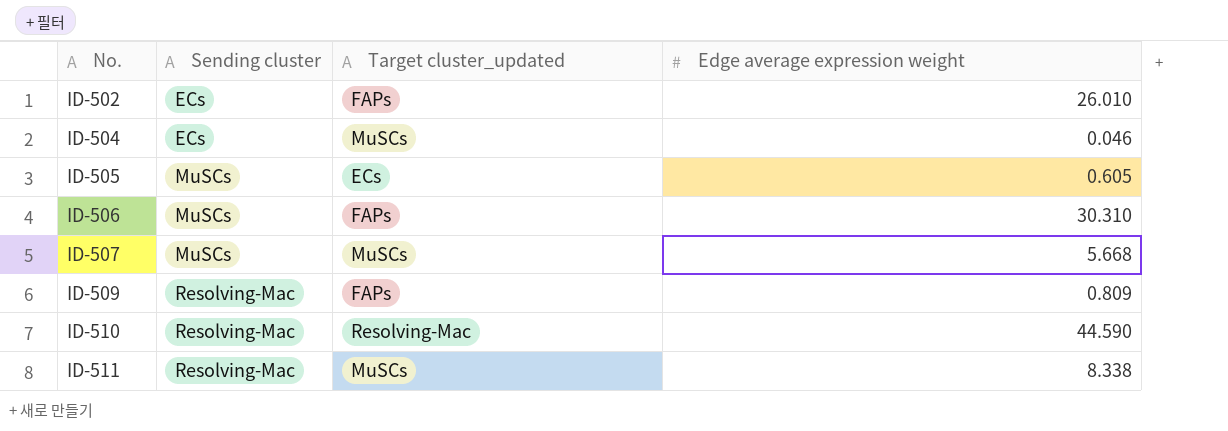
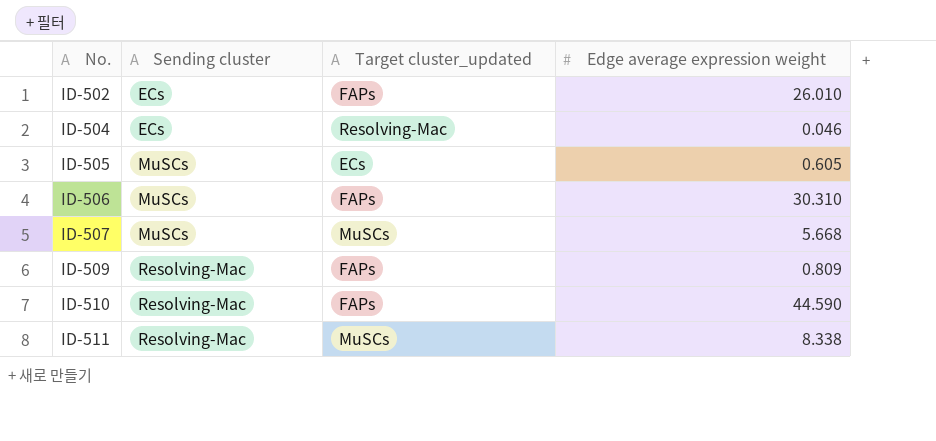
ID-504 | Target cluster_updated: MuSCs -> Resolving-Mac
ID-510 | Target cluster_updated: Resolving-Mac -> FAPs

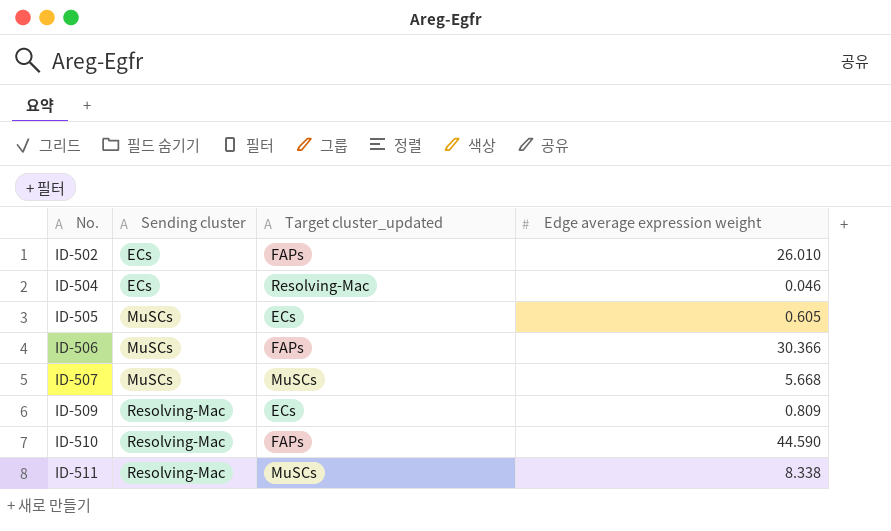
ID-506 | Edge average expression weight: 30.310 -> 30.366
ID-509 | Target cluster_updated: FAPs -> ECs

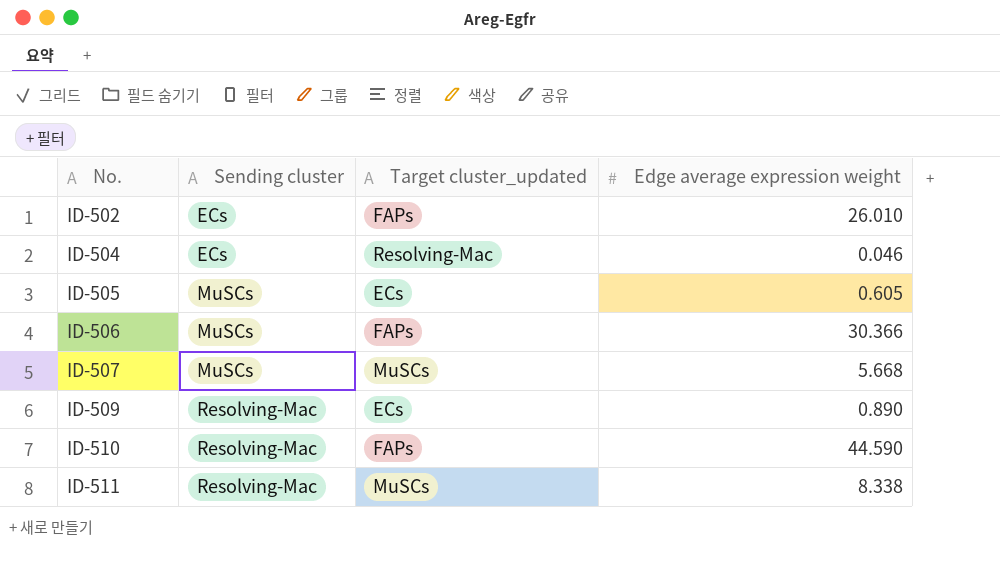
ID-509 | Edge average expression weight: 0.809 -> 0.890

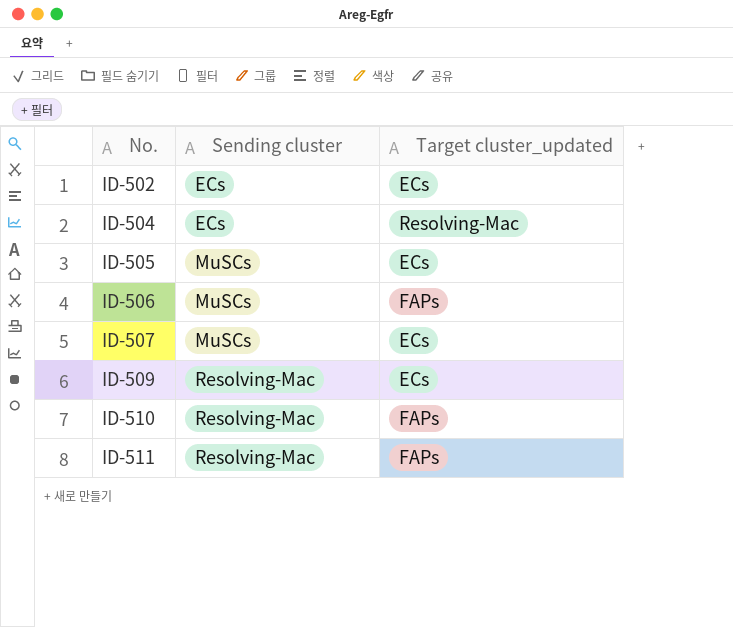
column Edge average expression weight | position: 4 -> none
ID-502 | Target cluster_updated: FAPs -> ECs
ID-507 | Target cluster_updated: MuSCs -> ECs
ID-511 | Target cluster_updated: MuSCs -> FAPs

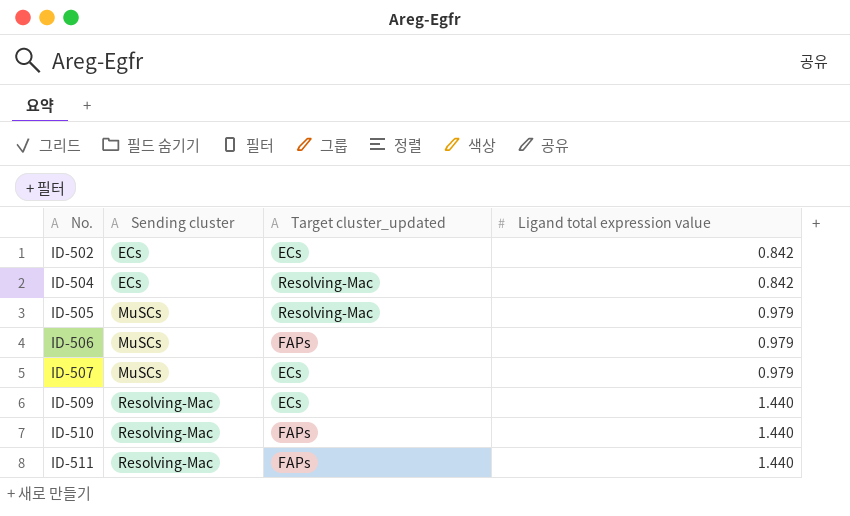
column Ligand total expression value | position: none -> 4
ID-505 | Target cluster_updated: ECs -> Resolving-Mac

